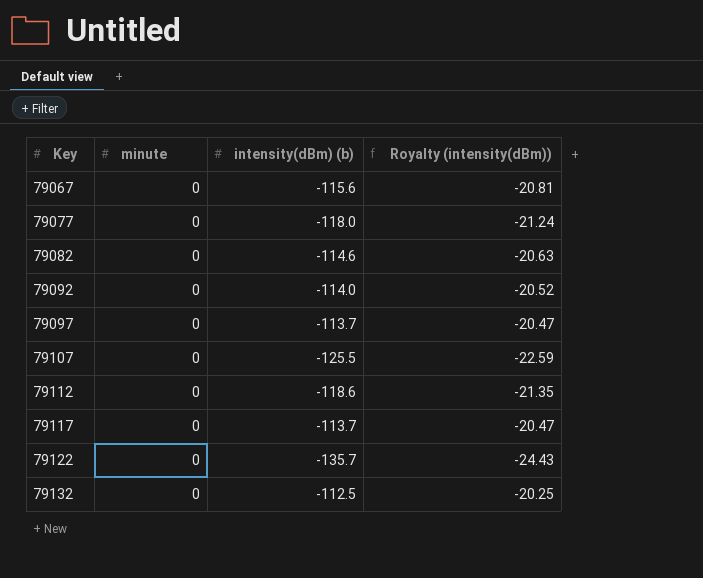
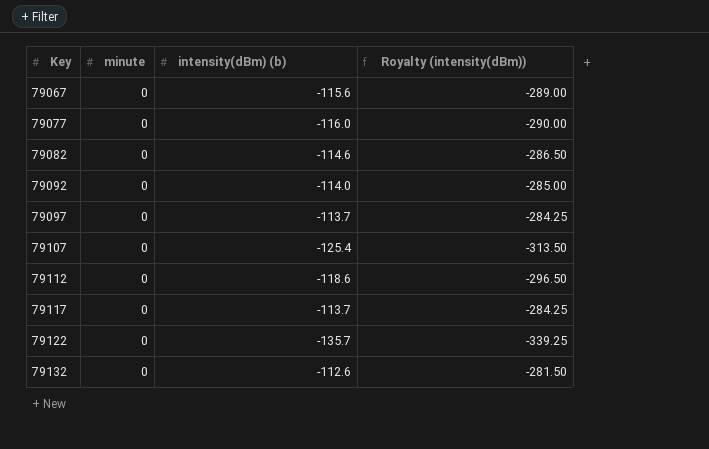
column Royalty (intensity(dBm)) | formula: [intensity(dBm) (b)] * 0.18 -> [intensity(dBm) (b)] * 2.5
79077 | intensity(dBm) (b): -118.0 -> -116.0
79107 | intensity(dBm) (b): -125.5 -> -125.4
79132 | intensity(dBm) (b): -112.5 -> -112.6

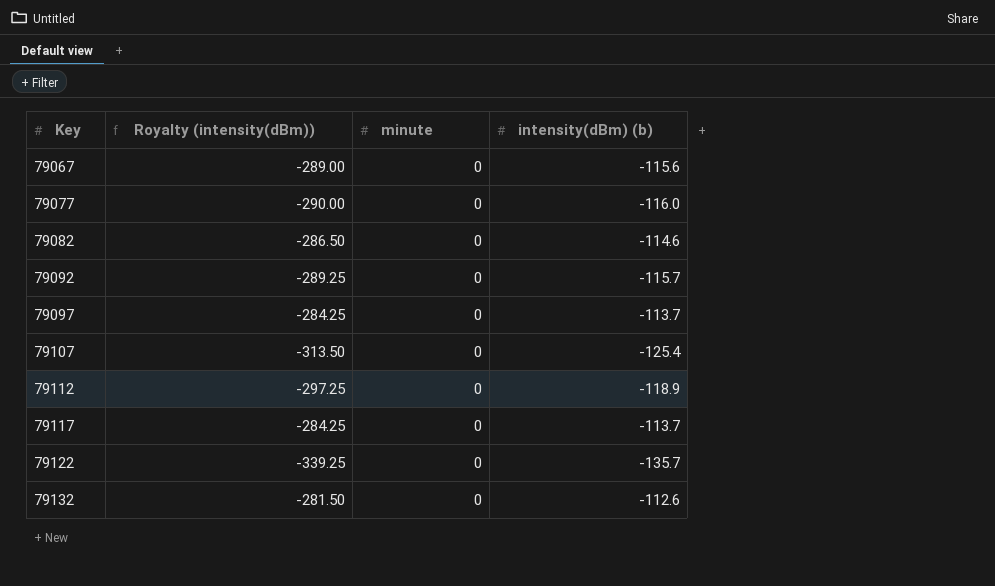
column Royalty (intensity(dBm)) | position: 4 -> 2
79092 | Royalty (intensity(dBm)): -285.00 -> -289.25
79092 | intensity(dBm) (b): -114.0 -> -115.7
79112 | Royalty (intensity(dBm)): -296.50 -> -297.25
79112 | intensity(dBm) (b): -118.6 -> -118.9

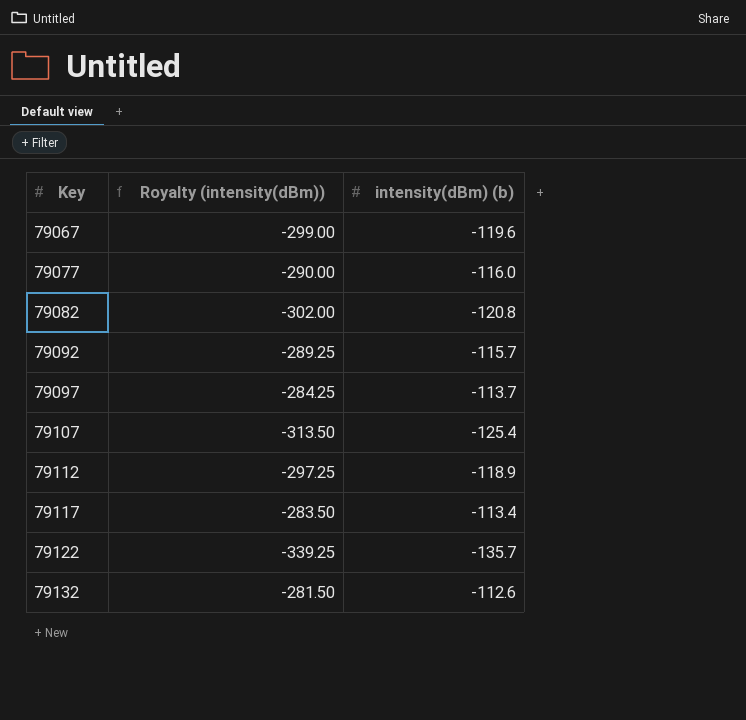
column minute | position: 3 -> none
79067 | Royalty (intensity(dBm)): -289.00 -> -299.00
79067 | intensity(dBm) (b): -115.6 -> -119.6
79082 | Royalty (intensity(dBm)): -286.50 -> -302.00
79082 | intensity(dBm) (b): -114.6 -> -120.8
79117 | Royalty (intensity(dBm)): -284.25 -> -283.50
79117 | intensity(dBm) (b): -113.7 -> -113.4

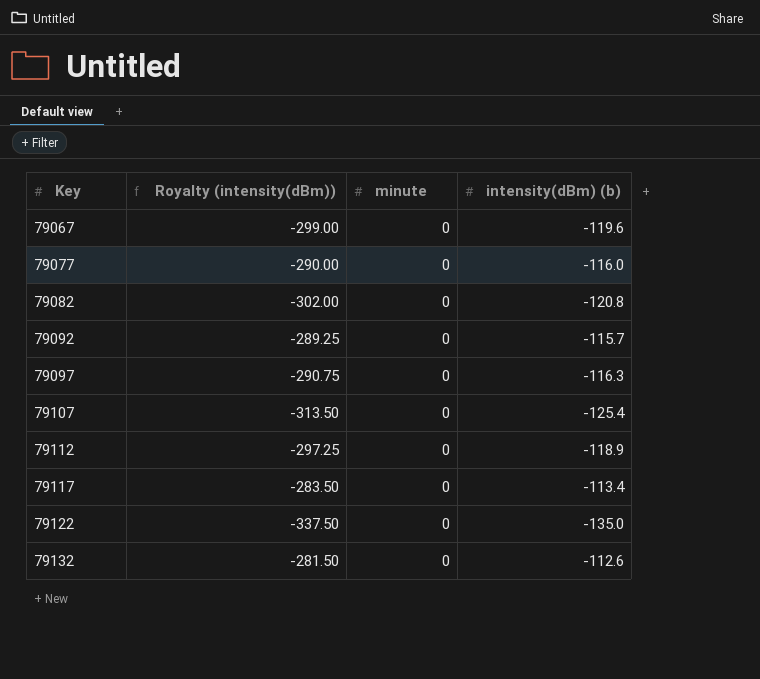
column minute | position: none -> 3
79097 | Royalty (intensity(dBm)): -284.25 -> -290.75
79097 | intensity(dBm) (b): -113.7 -> -116.3
79122 | Royalty (intensity(dBm)): -339.25 -> -337.50
79122 | intensity(dBm) (b): -135.7 -> -135.0

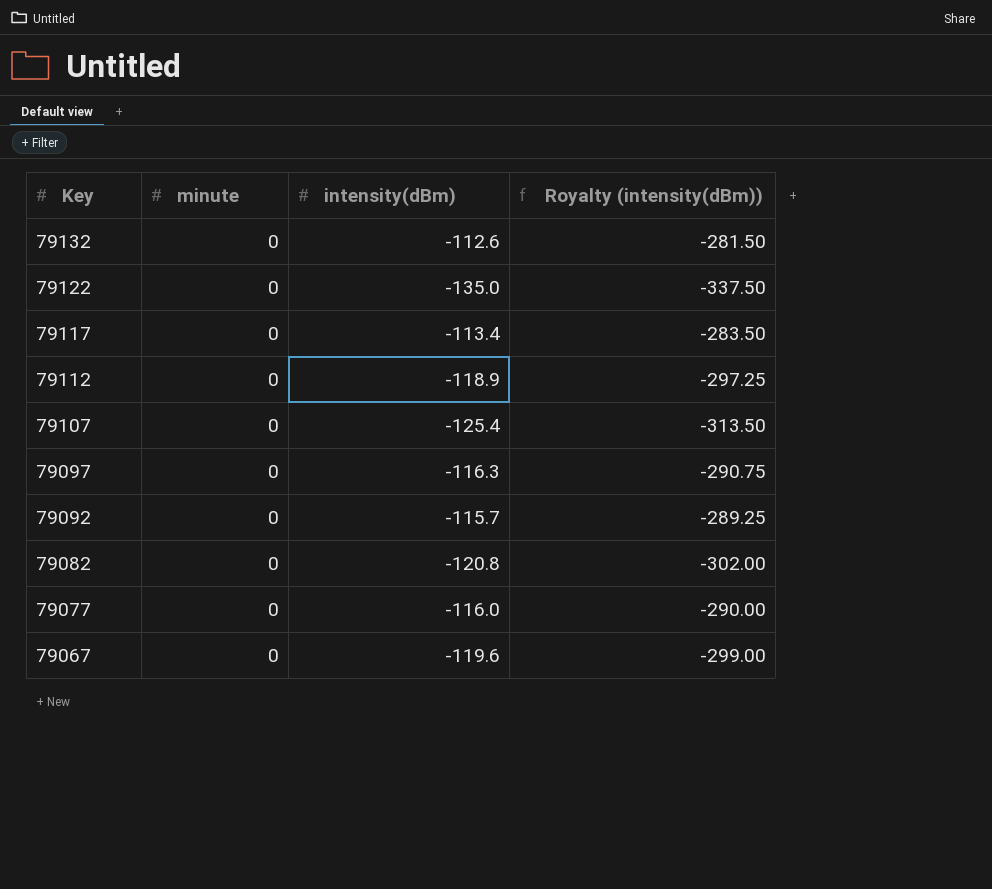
row order: Key ascending -> Key descending
column name: intensity(dBm) (b) -> intensity(dBm)
column Royalty (intensity(dBm)) | position: 2 -> 4

